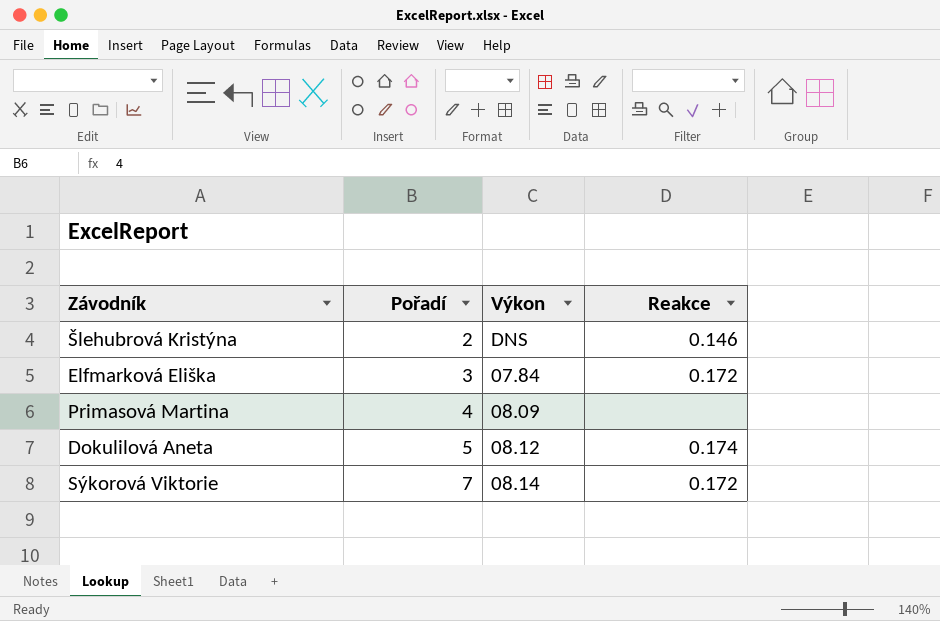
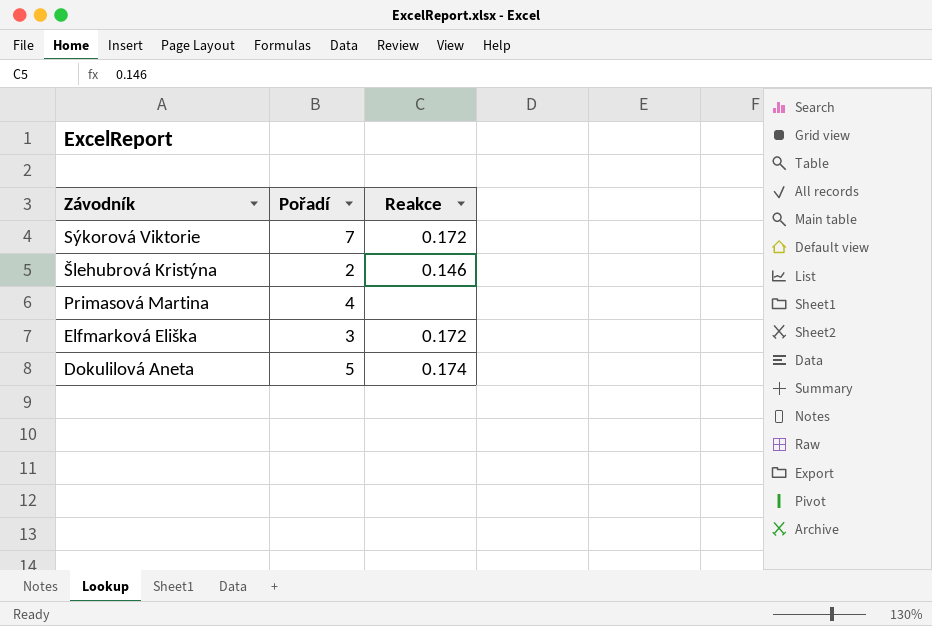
row order: Pořadí ascending -> Závodník descending
column Výkon | position: 3 -> none

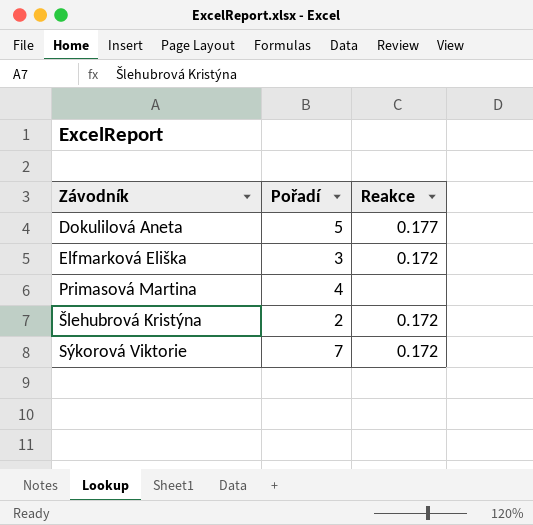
row order: Závodník descending -> Závodník ascending
Dokulilová Aneta | Reakce: 0.174 -> 0.177
Šlehubrová Kristýna | Reakce: 0.146 -> 0.172

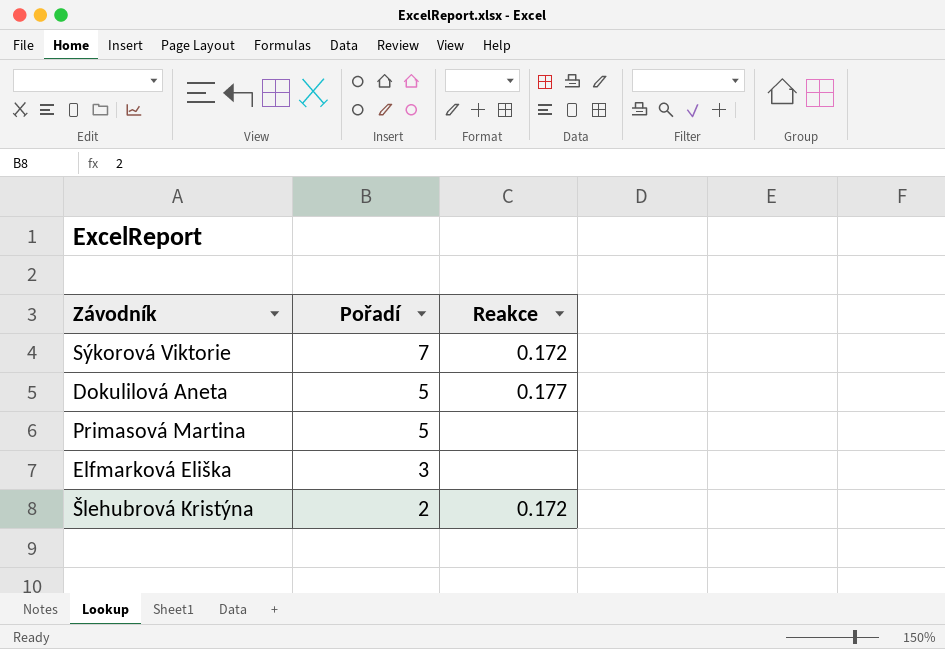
row order: Závodník ascending -> Pořadí descending
Primasová Martina | Pořadí: 4 -> 5
Elfmarková Eliška | Reakce: 0.172 -> none

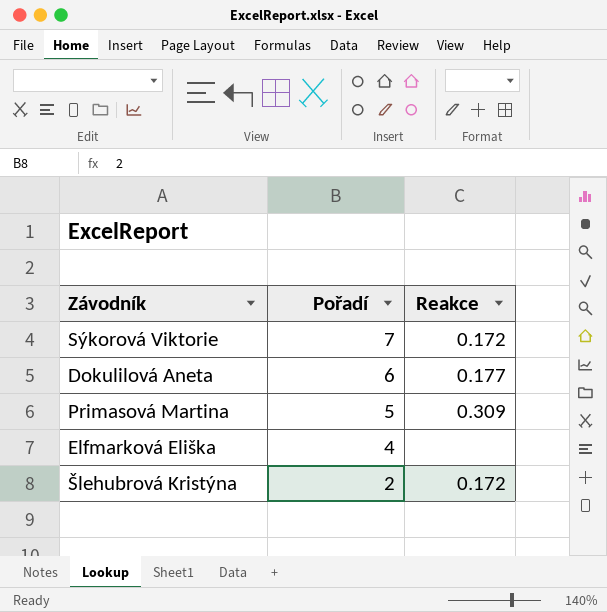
Dokulilová Aneta | Pořadí: 5 -> 6
Primasová Martina | Reakce: none -> 0.309
Elfmarková Eliška | Pořadí: 3 -> 4

